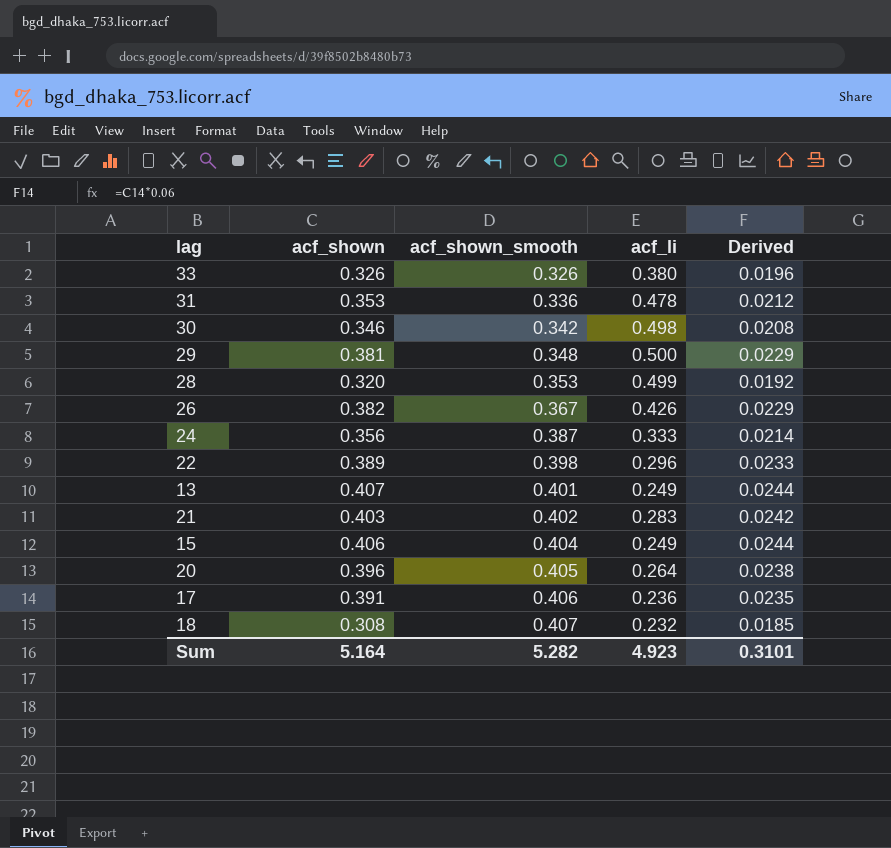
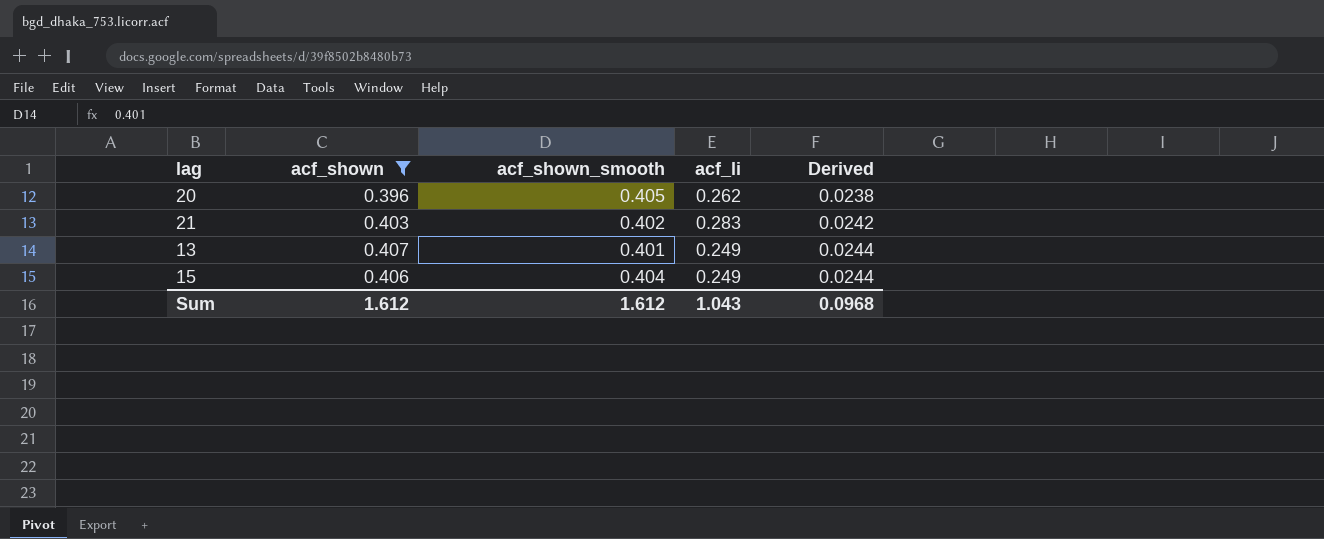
filter: none -> acf_shown >= 0.396
row order: acf_shown_smooth ascending -> Derived ascending
20 | acf_li: 0.264 -> 0.262
Sum | acf_shown: 5.164 -> 1.612
Sum | acf_shown_smooth: 5.282 -> 1.612
Sum | acf_li: 4.923 -> 1.043
Sum | Derived: 0.3101 -> 0.0968

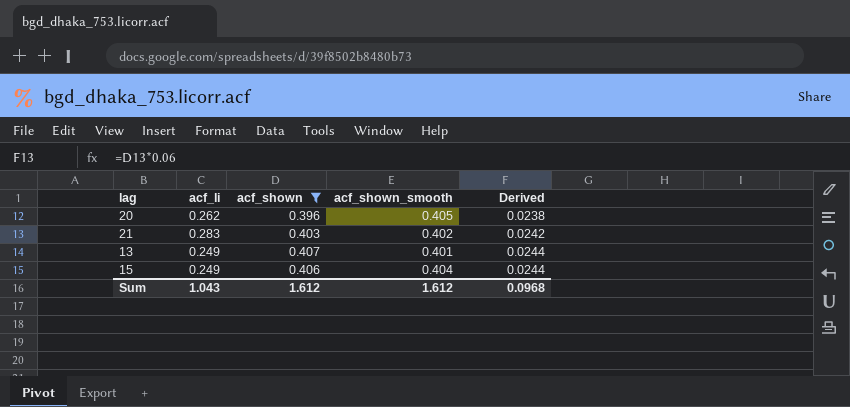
column acf_li | position: 4 -> 2

